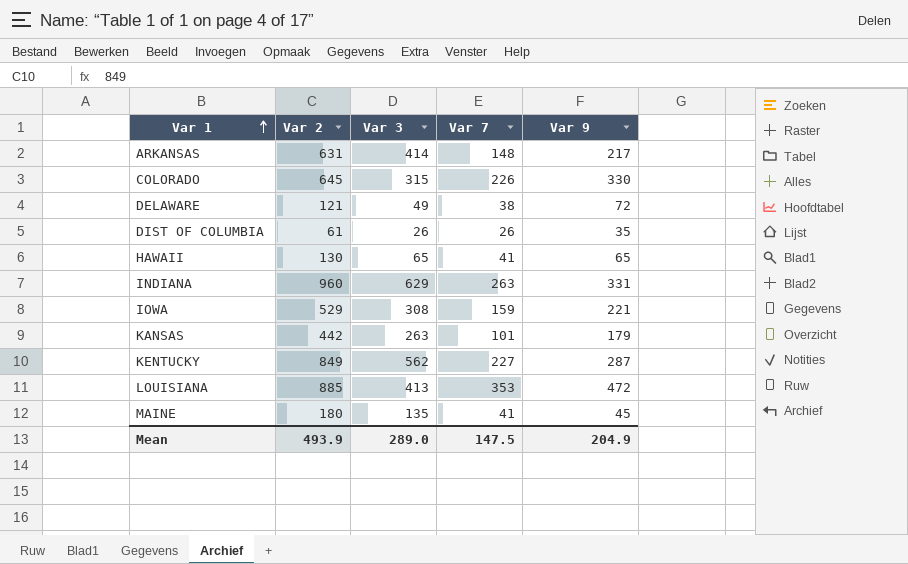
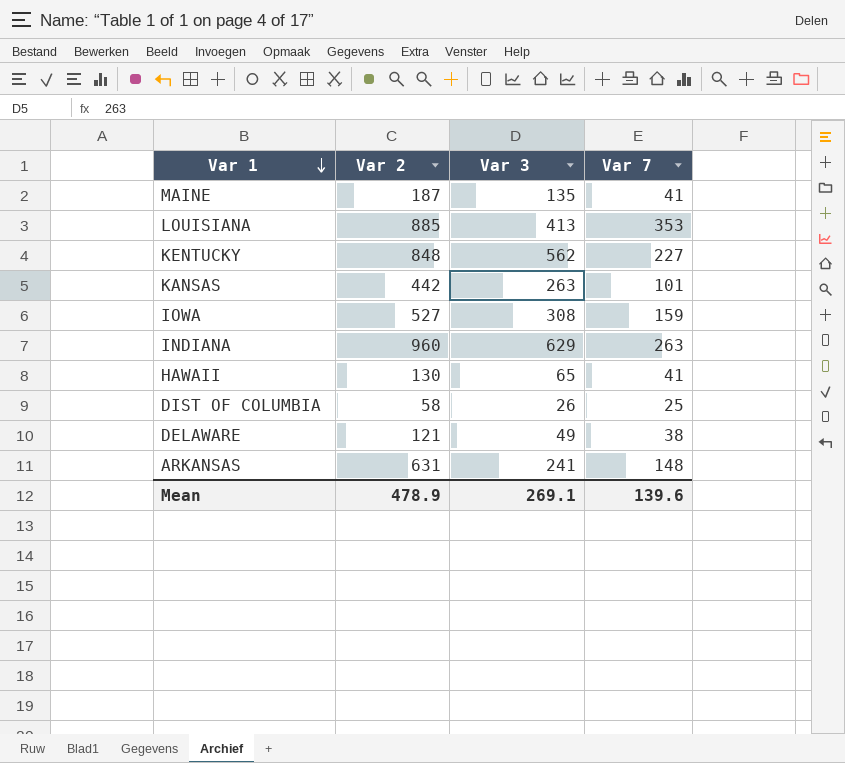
row order: Var 1 ascending -> Var 1 descending
column Var 9 | formula: [Var 2] - [Var 3] -> none
row COLORADO: 645 | 315 | 226 | 330 -> none
MAINE | Var 2: 180 -> 187
KENTUCKY | Var 2: 849 -> 848
IOWA | Var 2: 529 -> 527
DIST OF COLUMBIA | Var 2: 61 -> 58
DIST OF COLUMBIA | Var 7: 26 -> 25
ARKANSAS | Var 3: 414 -> 241
Mean | Var 2: 493.9 -> 478.9
Mean | Var 3: 289.0 -> 269.1
Mean | Var 7: 147.5 -> 139.6

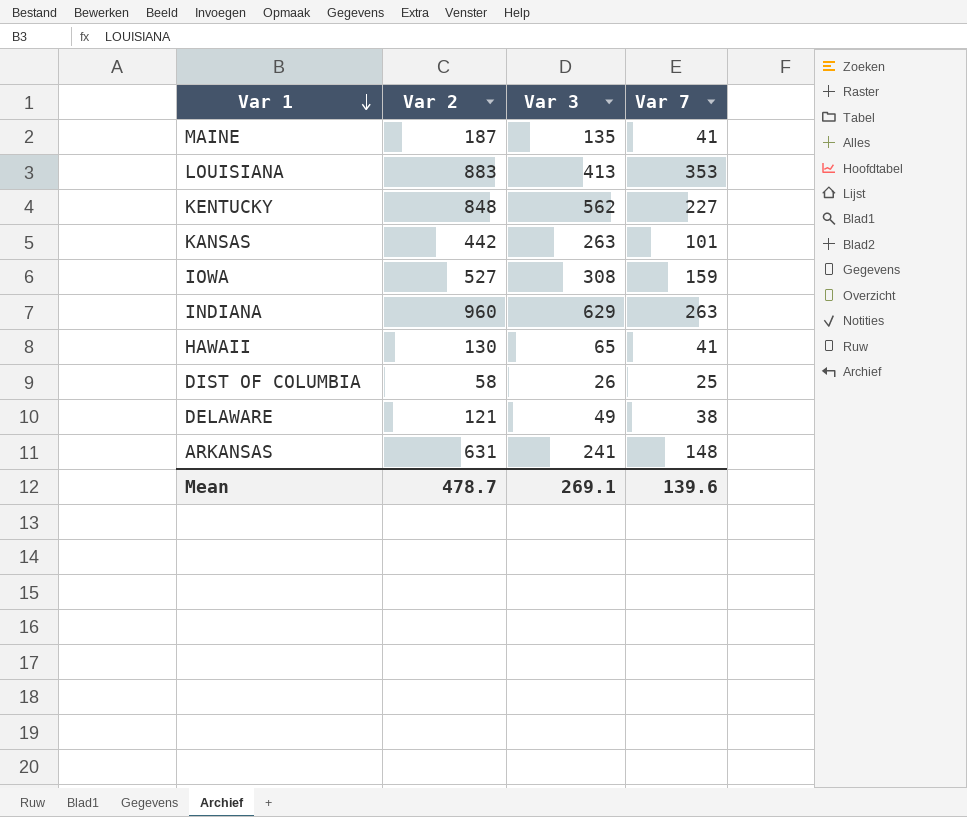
LOUISIANA | Var 2: 885 -> 883
Mean | Var 2: 478.9 -> 478.7

